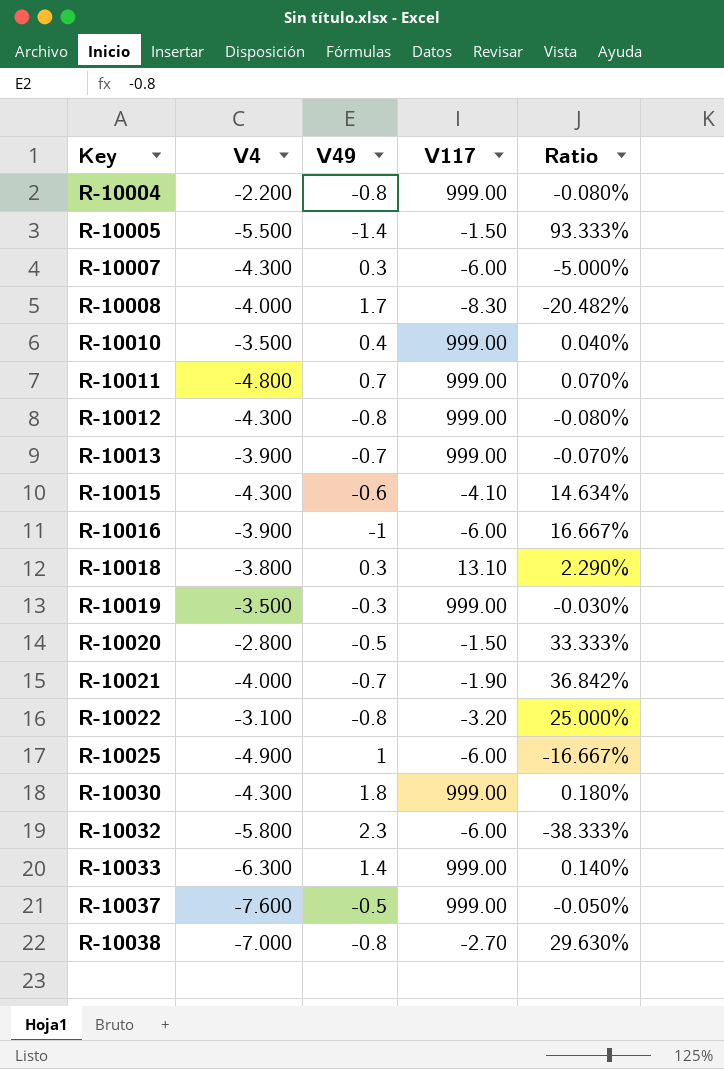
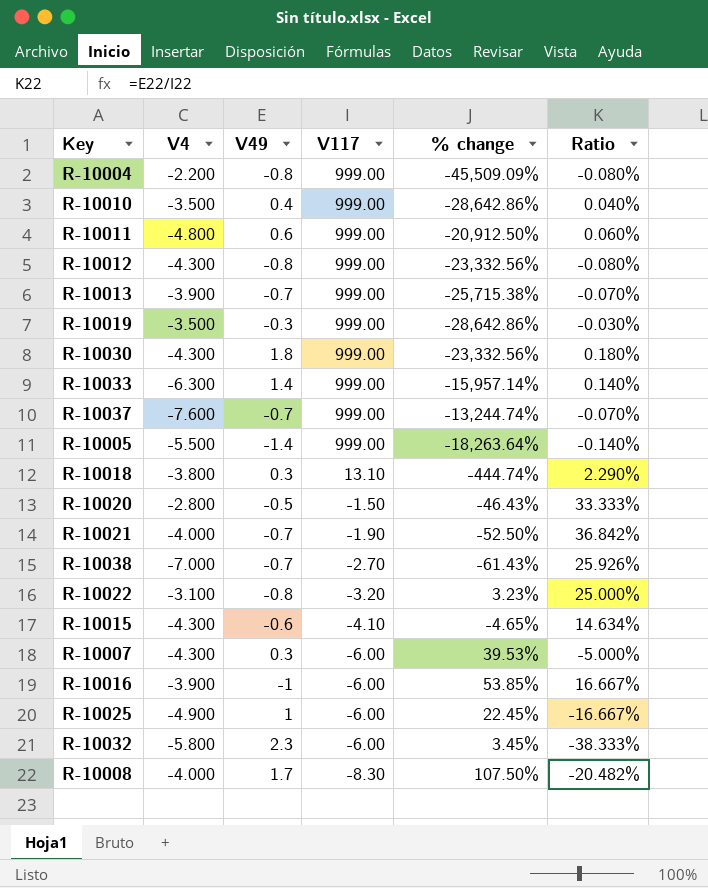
row order: Key ascending -> V117 descending
column % change | formula: none -> ([V117] - [V4]) / [V4]
R-10011 | V49: 0.7 -> 0.6
R-10011 | Ratio: 0.070% -> 0.060%
R-10037 | V49: -0.5 -> -0.7
R-10037 | Ratio: -0.050% -> -0.070%
R-10005 | V117: -1.50 -> 999.00
R-10005 | Ratio: 93.333% -> -0.140%
R-10038 | V49: -0.8 -> -0.7
R-10038 | Ratio: 29.630% -> 25.926%

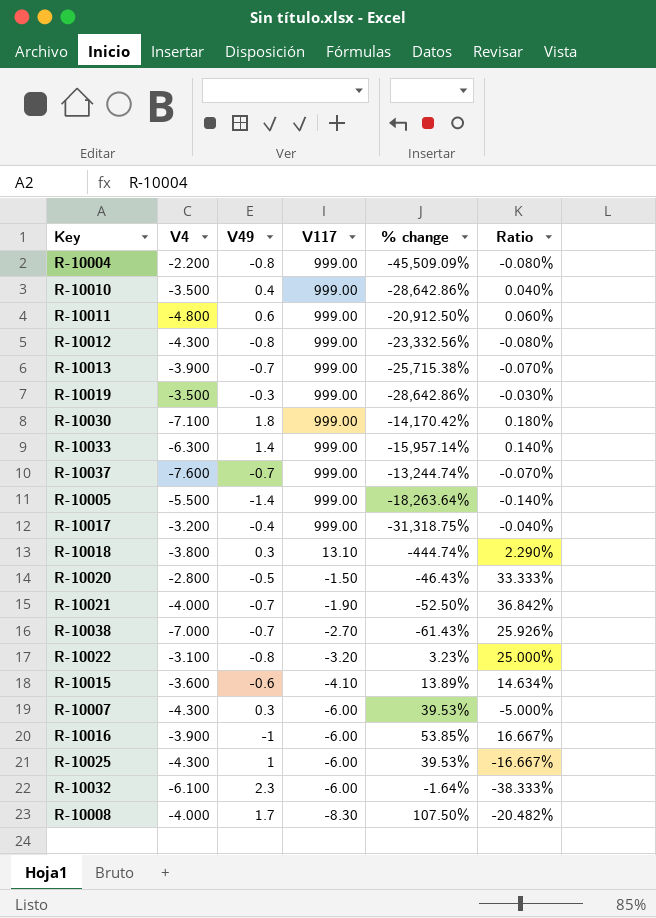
R-10030 | V4: -4.300 -> -7.100
R-10030 | % change: -23,332.56% -> -14,170.42%
row R-10017: none -> -3.200 | -0.4 | 999.00 | -31,318.75% | -0.040%
R-10015 | V4: -4.300 -> -3.600
R-10015 | % change: -4.65% -> 13.89%
R-10025 | V4: -4.900 -> -4.300
R-10025 | % change: 22.45% -> 39.53%
R-10032 | V4: -5.800 -> -6.100
R-10032 | % change: 3.45% -> -1.64%

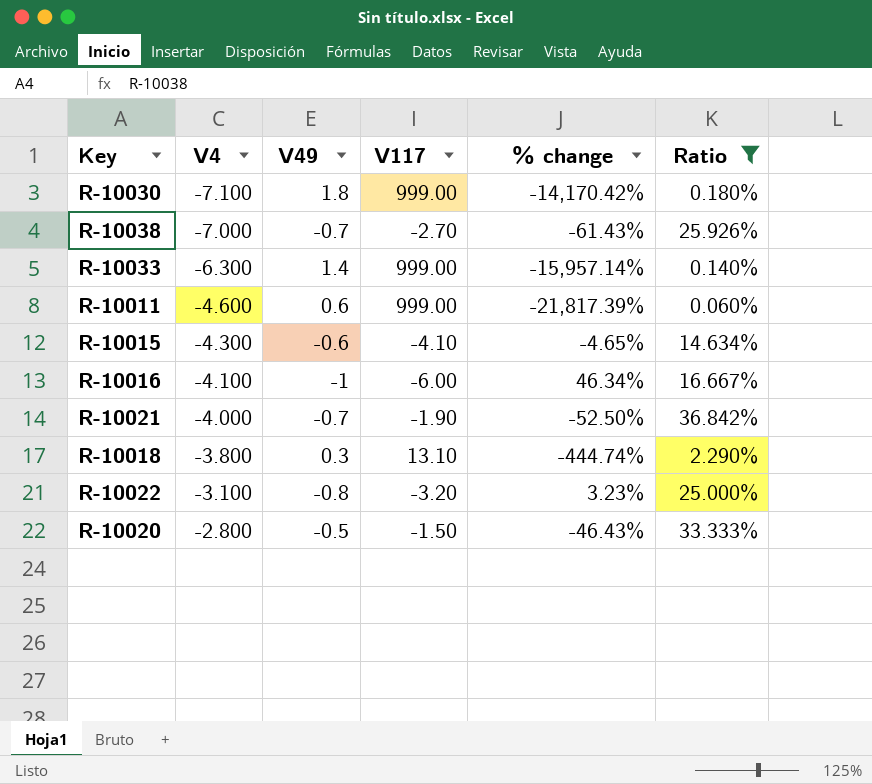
filter: none -> Ratio >= 0.060%
row order: V117 descending -> V4 ascending
R-10011 | V4: -4.800 -> -4.600
R-10011 | % change: -20,912.50% -> -21,817.39%
R-10015 | V4: -3.600 -> -4.300
R-10015 | % change: 13.89% -> -4.65%
R-10016 | V4: -3.900 -> -4.100
R-10016 | % change: 53.85% -> 46.34%

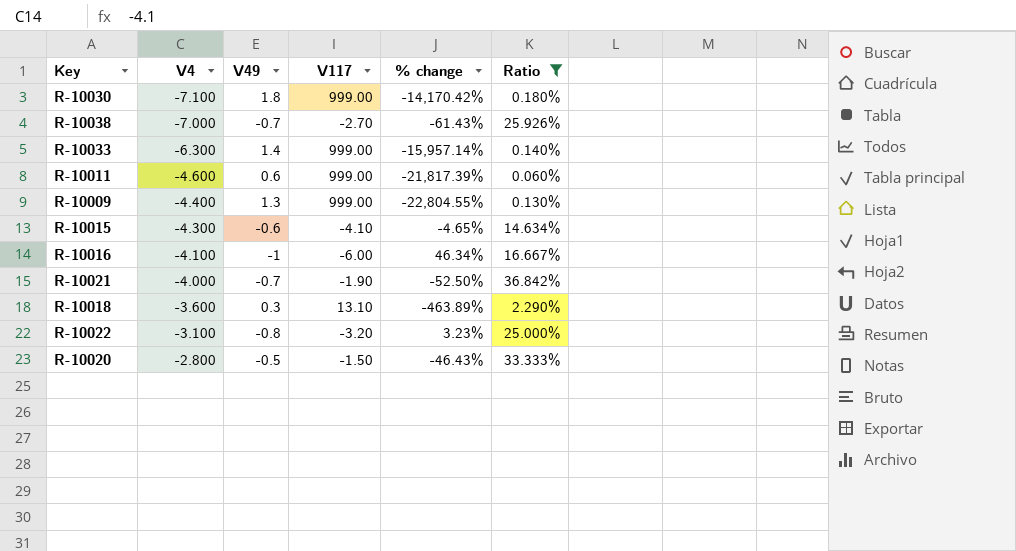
row R-10009: none -> -4.400 | 1.3 | 999.00 | -22,804.55% | 0.130%
R-10018 | V4: -3.800 -> -3.600
R-10018 | % change: -444.74% -> -463.89%

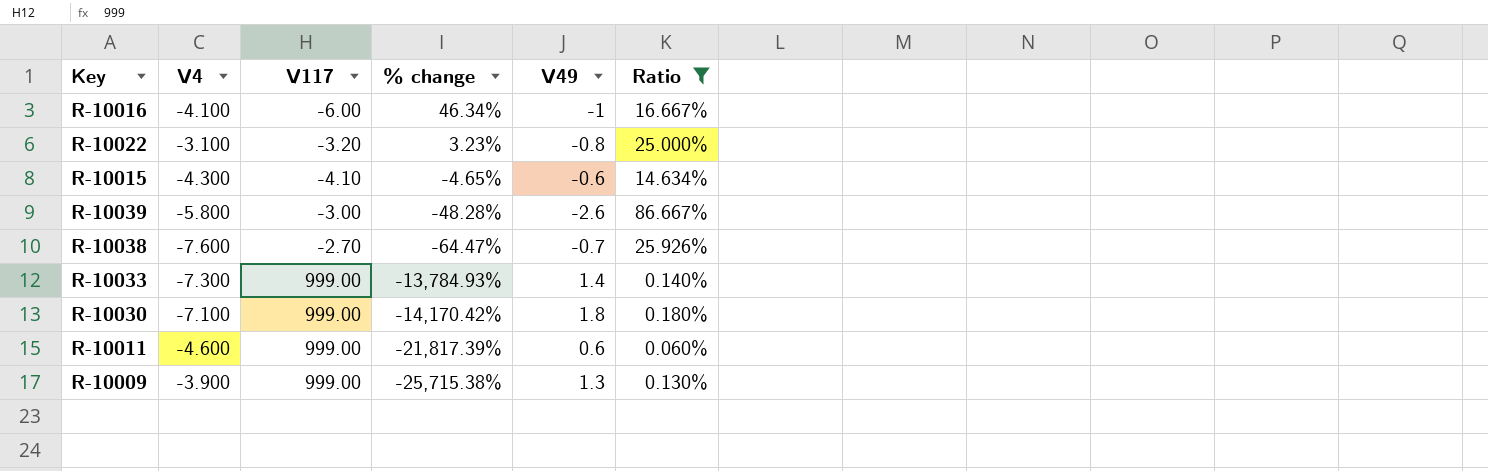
row order: V4 ascending -> % change descending
column V49 | position: 3 -> 5
row R-10021: -4.000 | -0.7 | -1.90 | -52.50% | 36.842% -> none
row R-10018: -3.600 | 0.3 | 13.10 | -463.89% | 2.290% -> none
row R-10020: -2.800 | -0.5 | -1.50 | -46.43% | 33.333% -> none
row R-10039: none -> -5.800 | -3.00 | -48.28% | -2.6 | 86.667%
R-10038 | V4: -7.000 -> -7.600
R-10038 | % change: -61.43% -> -64.47%
R-10033 | V4: -6.300 -> -7.300
R-10033 | % change: -15,957.14% -> -13,784.93%
R-10009 | V4: -4.400 -> -3.900
R-10009 | % change: -22,804.55% -> -25,715.38%

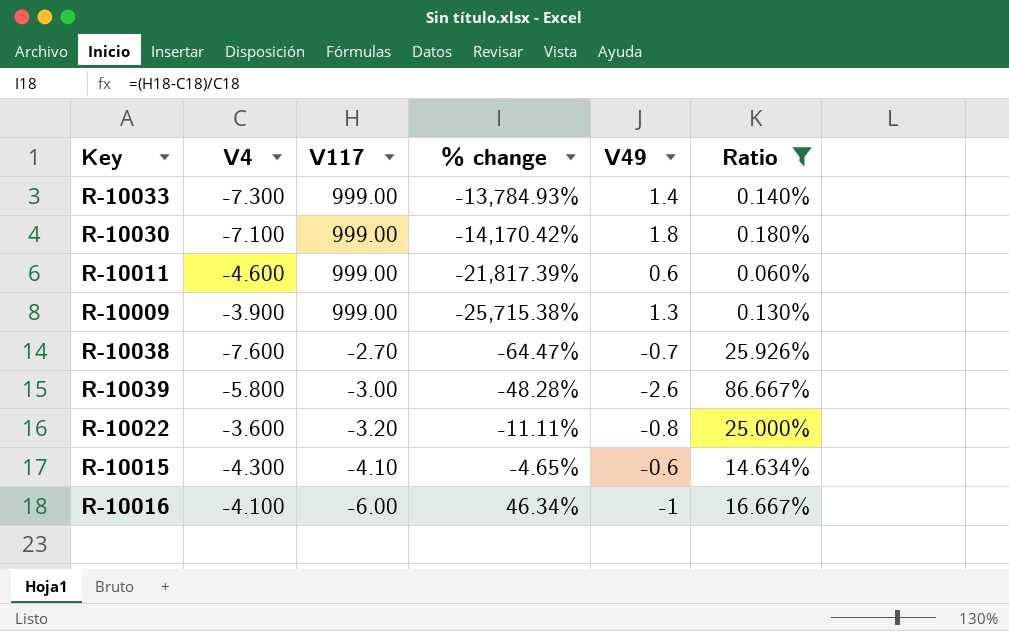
row order: % change descending -> V117 descending
R-10022 | V4: -3.100 -> -3.600
R-10022 | % change: 3.23% -> -11.11%

